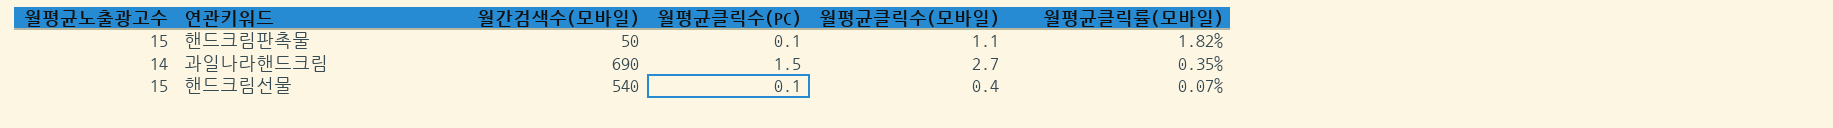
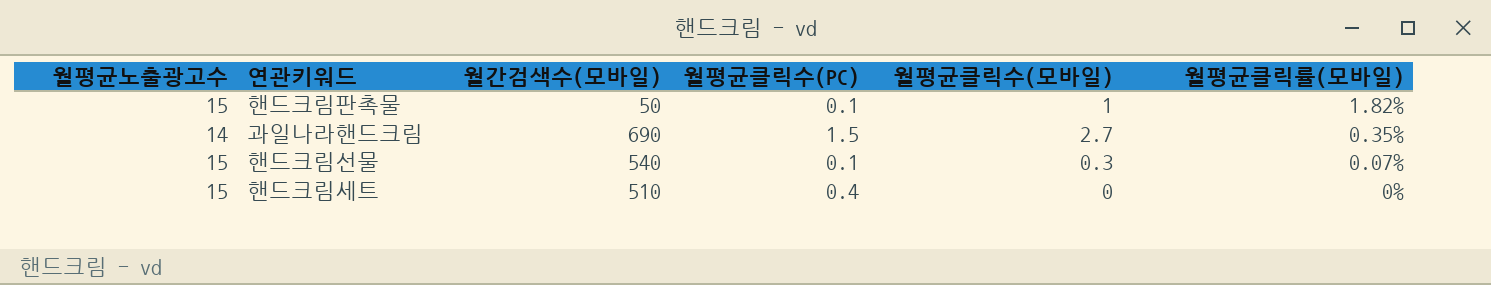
핸드크림판촉물 | 월평균클릭수(모바일): 1.1 -> 1
핸드크림선물 | 월평균클릭수(모바일): 0.4 -> 0.3
row 핸드크림세트: none -> 15 | 510 | 0.4 | 0 | 0%

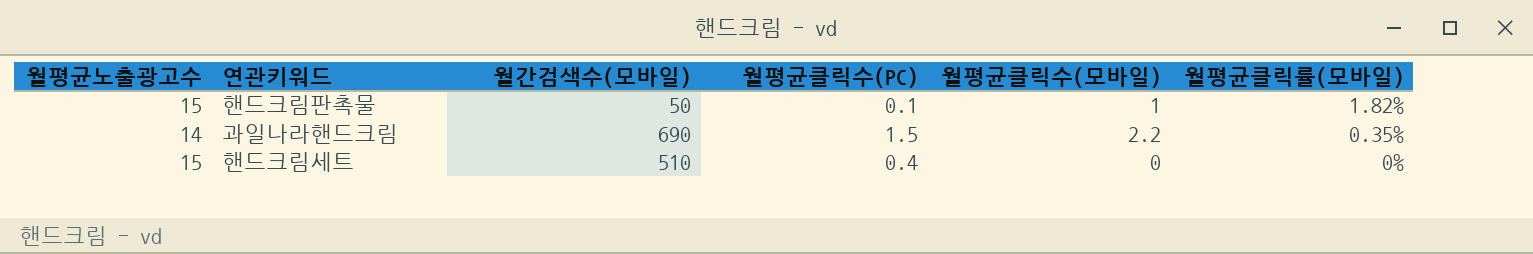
row 핸드크림선물: 15 | 540 | 0.1 | 0.3 | 0.07% -> none
과일나라핸드크림 | 월평균클릭수(모바일): 2.7 -> 2.2

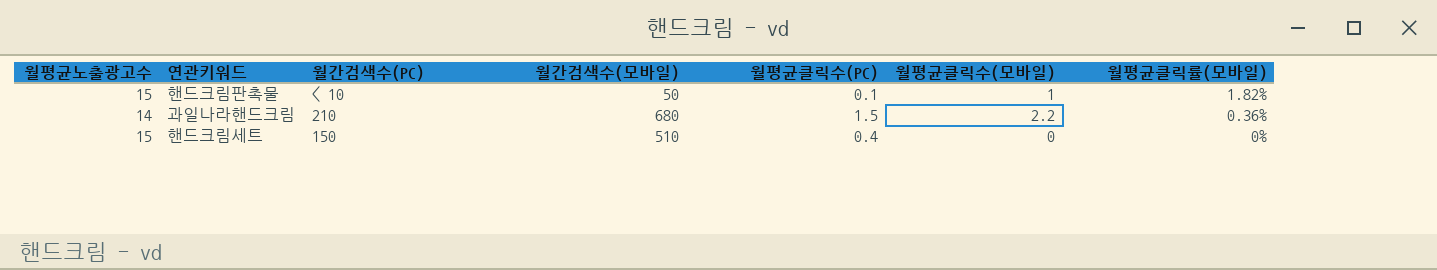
column 월간검색수(PC) | position: none -> 3
과일나라핸드크림 | 월간검색수(모바일): 690 -> 680
과일나라핸드크림 | 월평균클릭률(모바일): 0.35% -> 0.36%

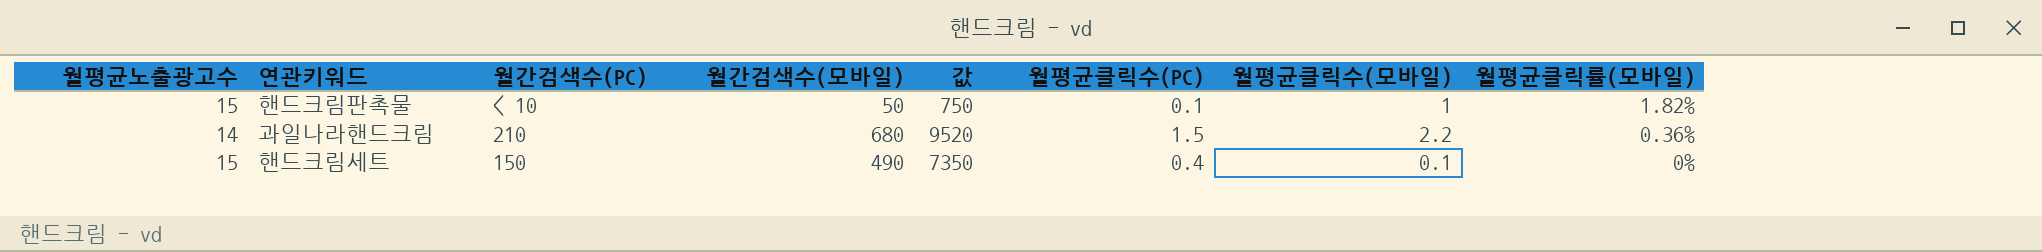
column 값 | formula: none -> [월평균노출광고수] * [월간검색수(모바일)]
핸드크림세트 | 월간검색수(모바일): 510 -> 490
핸드크림세트 | 월평균클릭수(모바일): 0 -> 0.1

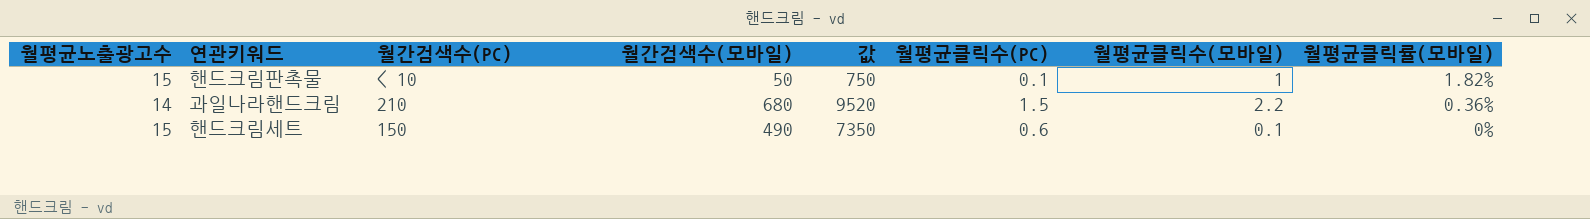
핸드크림세트 | 월평균클릭수(PC): 0.4 -> 0.6

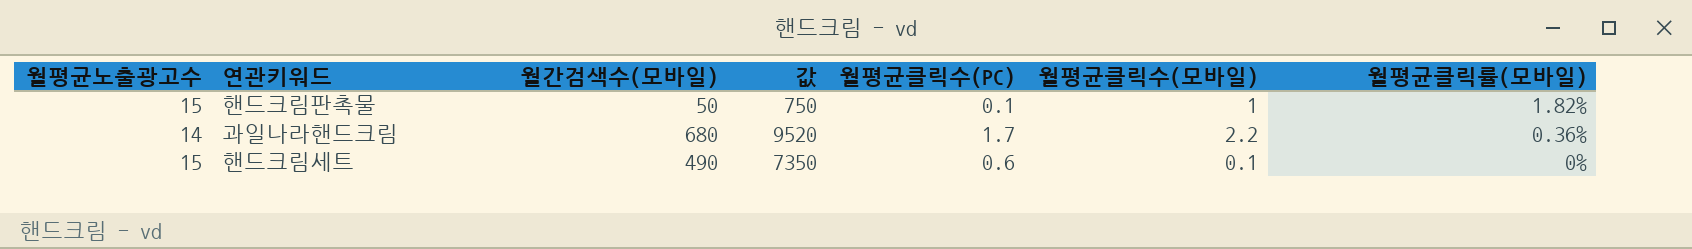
column 월간검색수(PC) | position: 3 -> none
과일나라핸드크림 | 월평균클릭수(PC): 1.5 -> 1.7

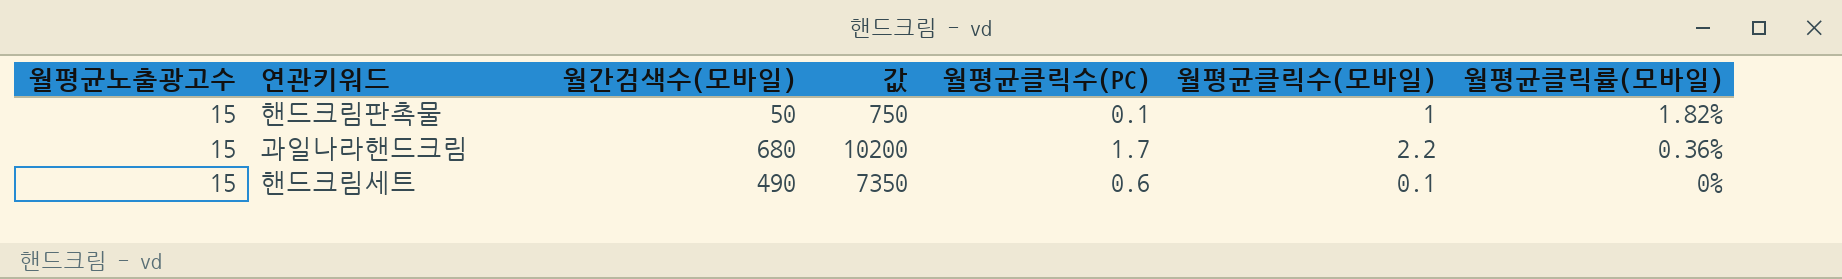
과일나라핸드크림 | 월평균노출광고수: 14 -> 15
과일나라핸드크림 | 값: 9520 -> 10200

